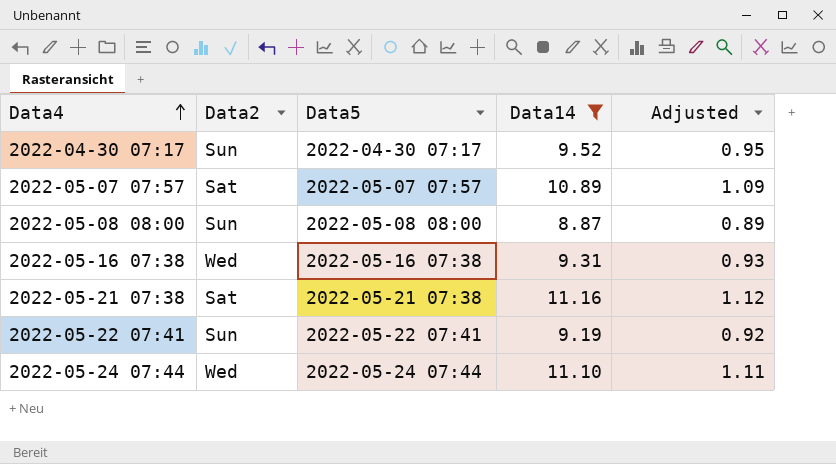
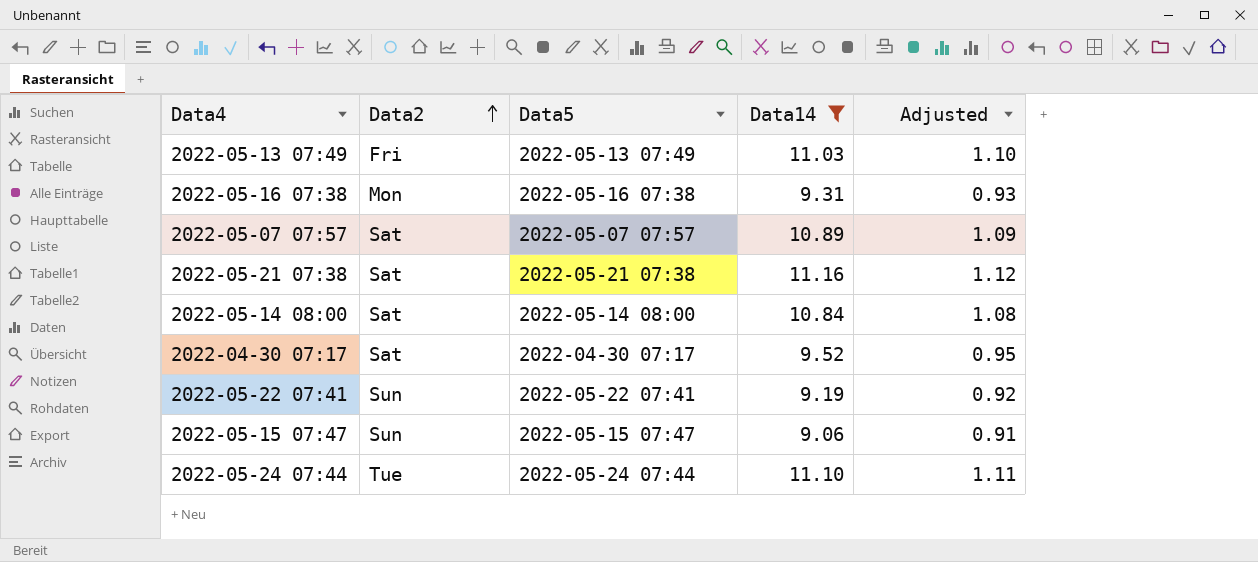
row order: Data4 ascending -> Data2 ascending
row 2022-05-08 08:00: Sun | 2022-05-08 08:00 | 8.87 | 0.89 -> none
row 2022-05-13 07:49: none -> Fri | 2022-05-13 07:49 | 11.03 | 1.10
2022-05-16 07:38 | Data2: Wed -> Mon
row 2022-05-14 08:00: none -> Sat | 2022-05-14 08:00 | 10.84 | 1.08
2022-04-30 07:17 | Data2: Sun -> Sat
row 2022-05-15 07:47: none -> Sun | 2022-05-15 07:47 | 9.06 | 0.91
2022-05-24 07:44 | Data2: Wed -> Tue

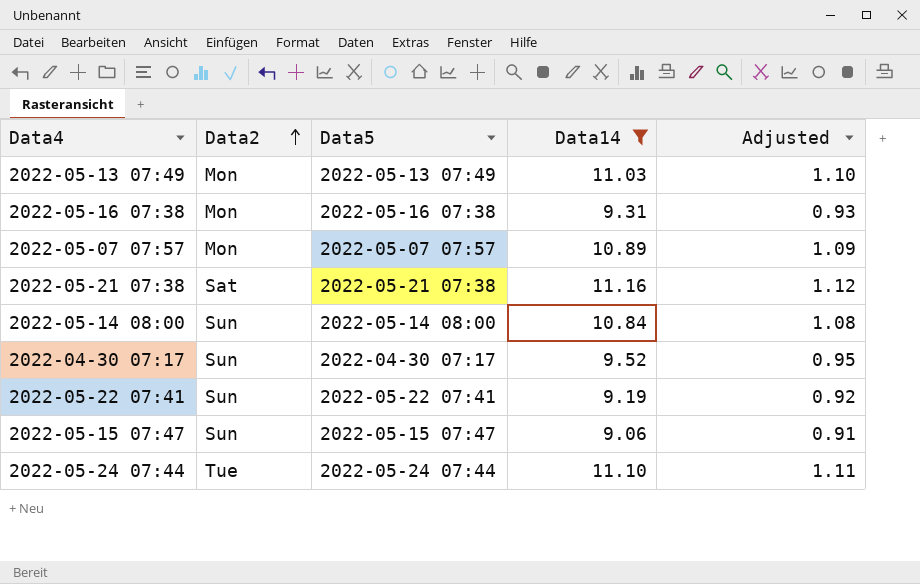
2022-05-13 07:49 | Data2: Fri -> Mon
2022-05-07 07:57 | Data2: Sat -> Mon
2022-05-14 08:00 | Data2: Sat -> Sun
2022-04-30 07:17 | Data2: Sat -> Sun

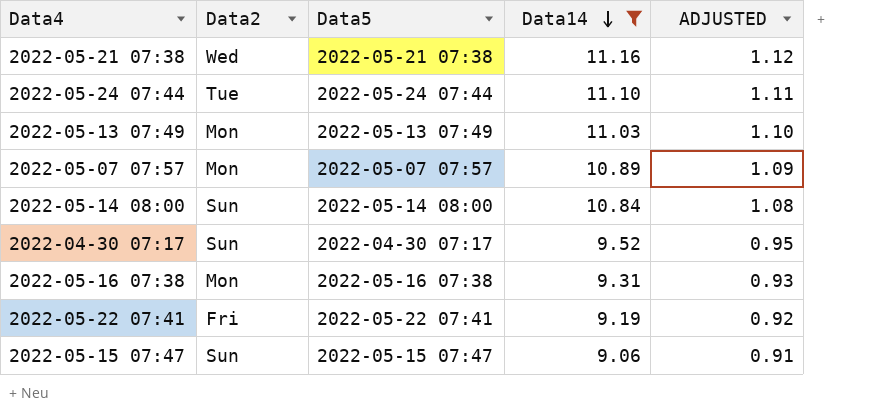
row order: Data2 ascending -> Data14 descending
column name: Adjusted -> ADJUSTED
2022-05-21 07:38 | Data2: Sat -> Wed
2022-05-22 07:41 | Data2: Sun -> Fri

